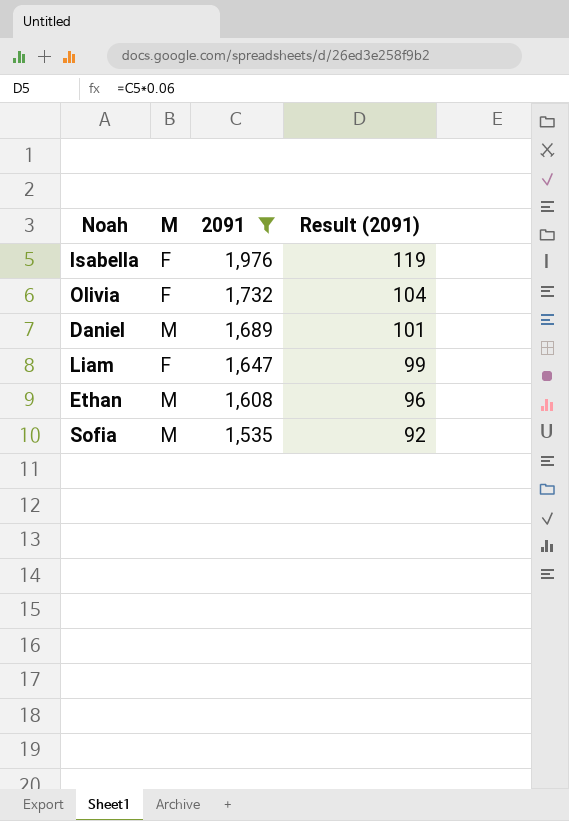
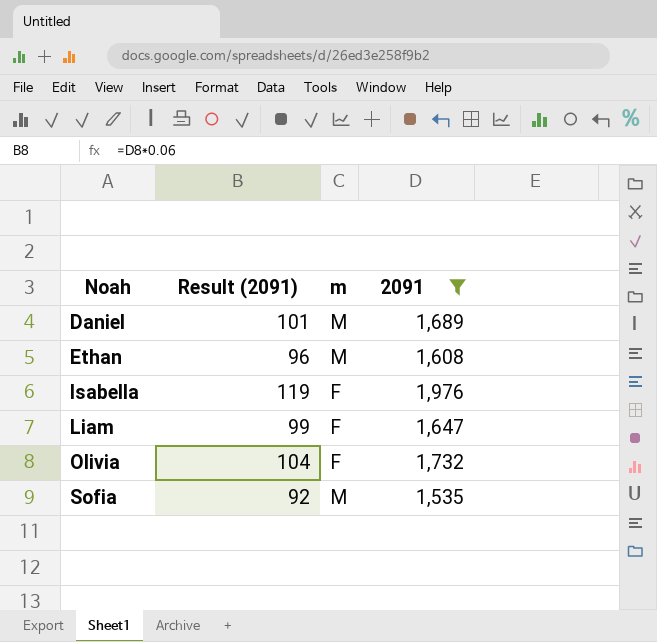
row order: 2091 descending -> Noah ascending
column Result (2091) | position: 4 -> 2
column name: M -> m

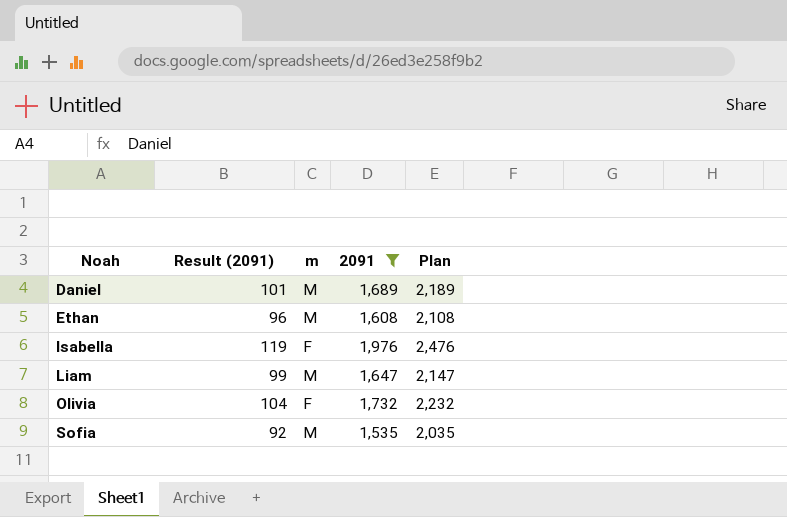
column Plan | formula: none -> [2091] + 500
Liam | m: F -> M

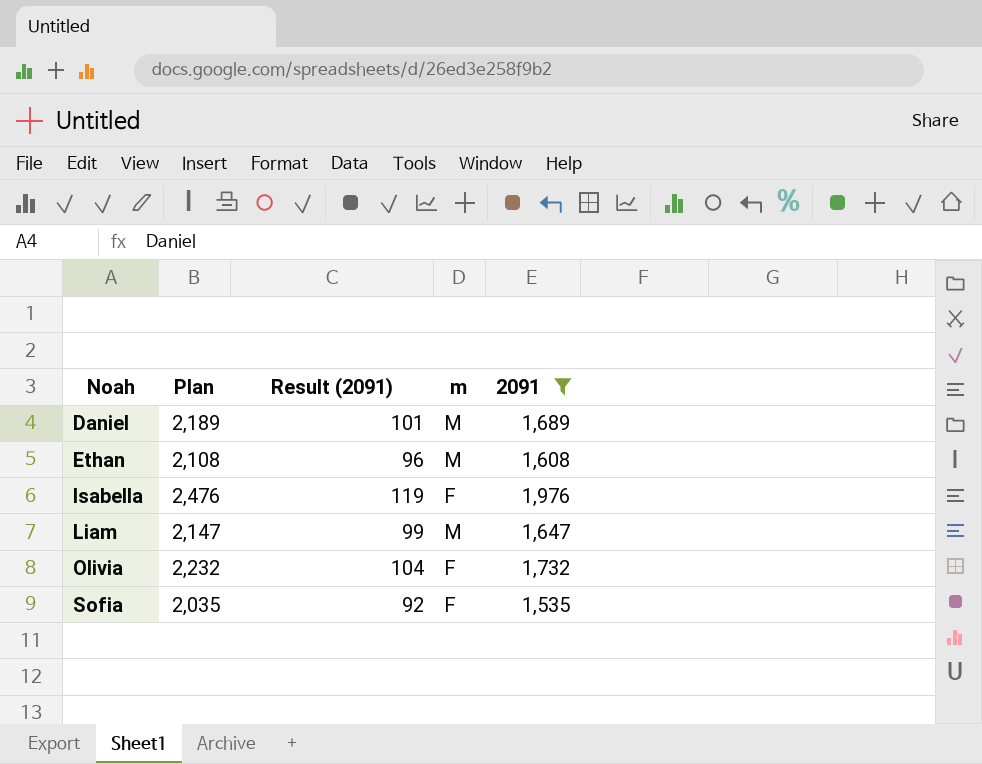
column Plan | position: 5 -> 2
Sofia | m: M -> F

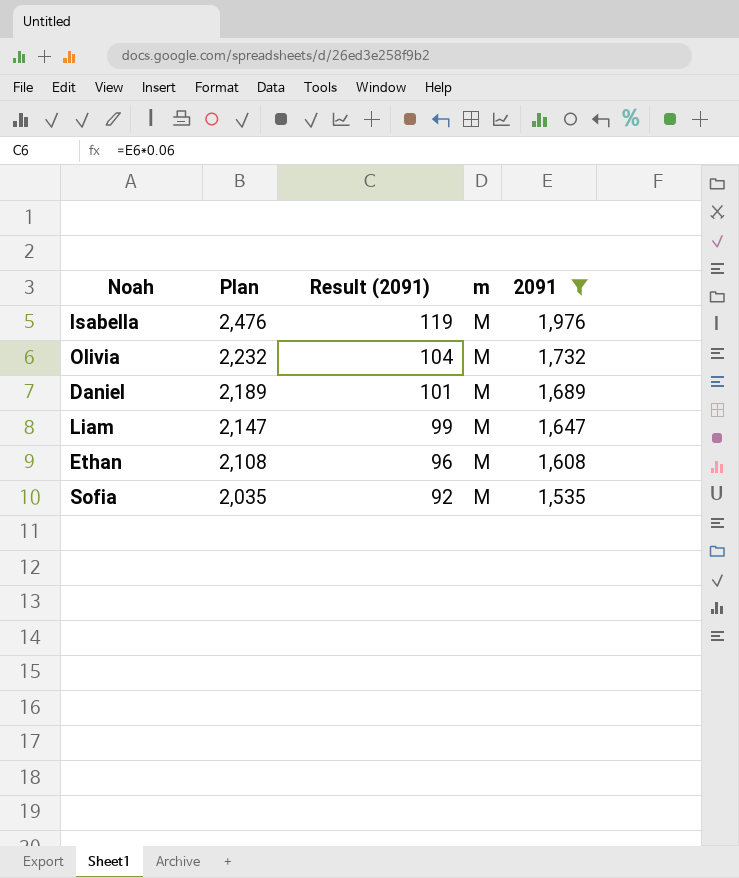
row order: Noah ascending -> Plan descending
Isabella | m: F -> M
Olivia | m: F -> M
Sofia | m: F -> M

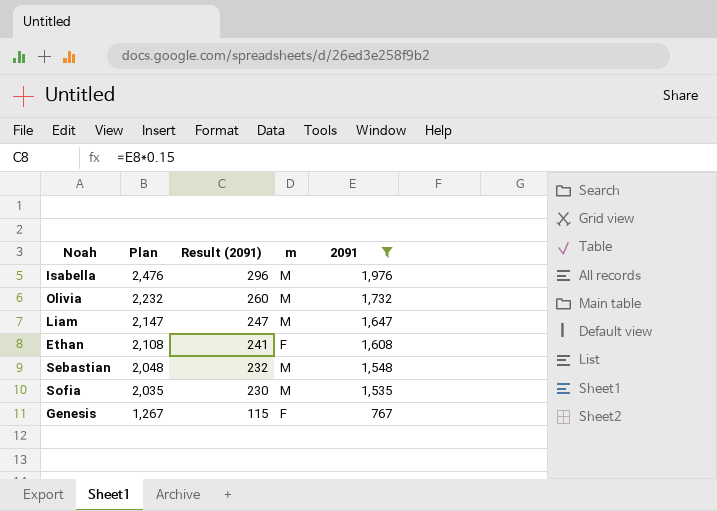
column Result (2091) | formula: [2091] * 0.06 -> [2091] * 0.15
row Daniel: 2,189 | 101 | M | 1,689 -> none
Ethan | m: M -> F
row Sebastian: none -> 2,048 | 232 | M | 1,548
row Genesis: none -> 1,267 | 115 | F | 767

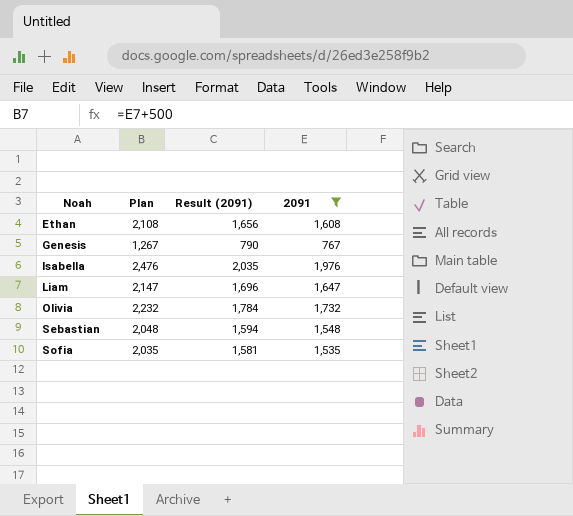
row order: Plan descending -> Noah ascending
column m | position: 4 -> none
column Result (2091) | formula: [2091] * 0.15 -> [2091] * 1.03

